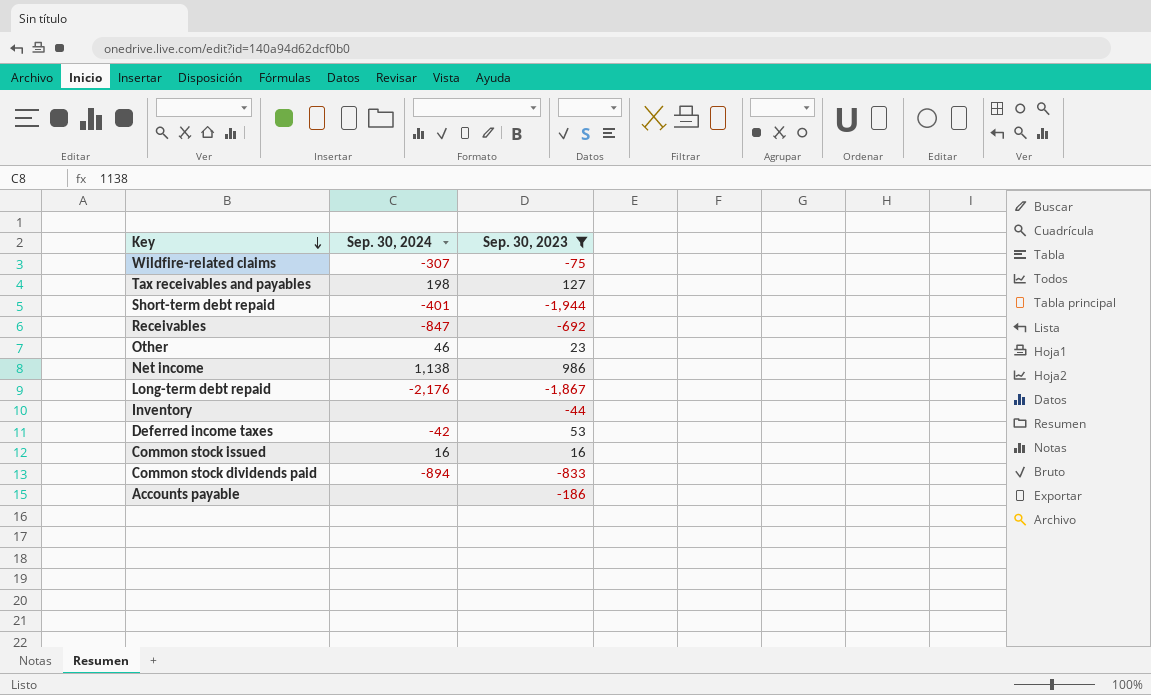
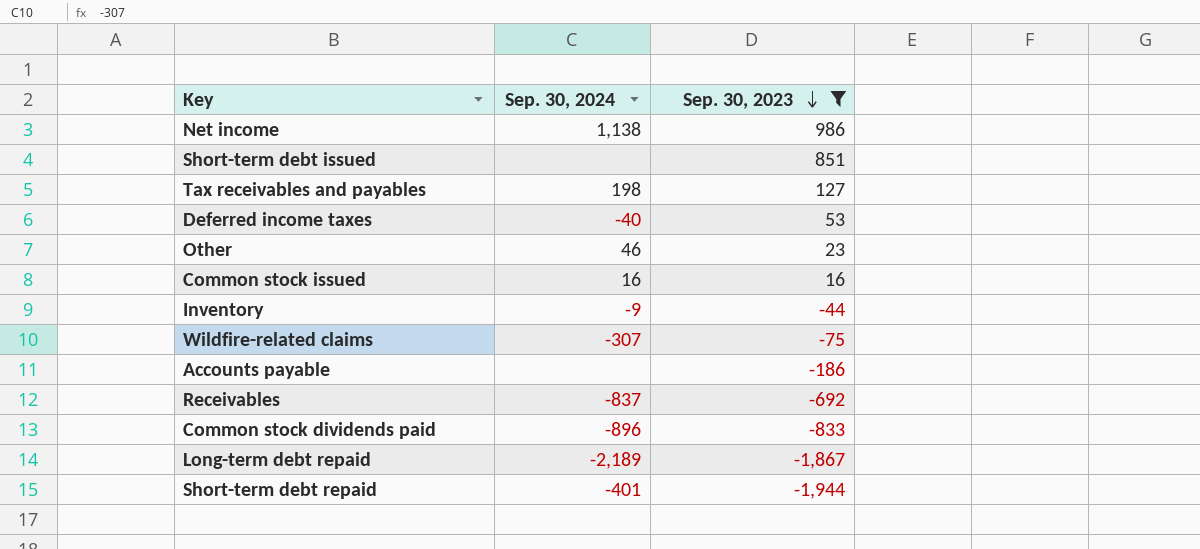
row order: Key descending -> Sep. 30, 2023 descending
row Short-term debt issued: none -> none | 851
Deferred income taxes | Sep. 30, 2024: -42 -> -40
Inventory | Sep. 30, 2024: none -> -9
Receivables | Sep. 30, 2024: -847 -> -837
Common stock dividends paid | Sep. 30, 2024: -894 -> -896
Long-term debt repaid | Sep. 30, 2024: -2,176 -> -2,189

